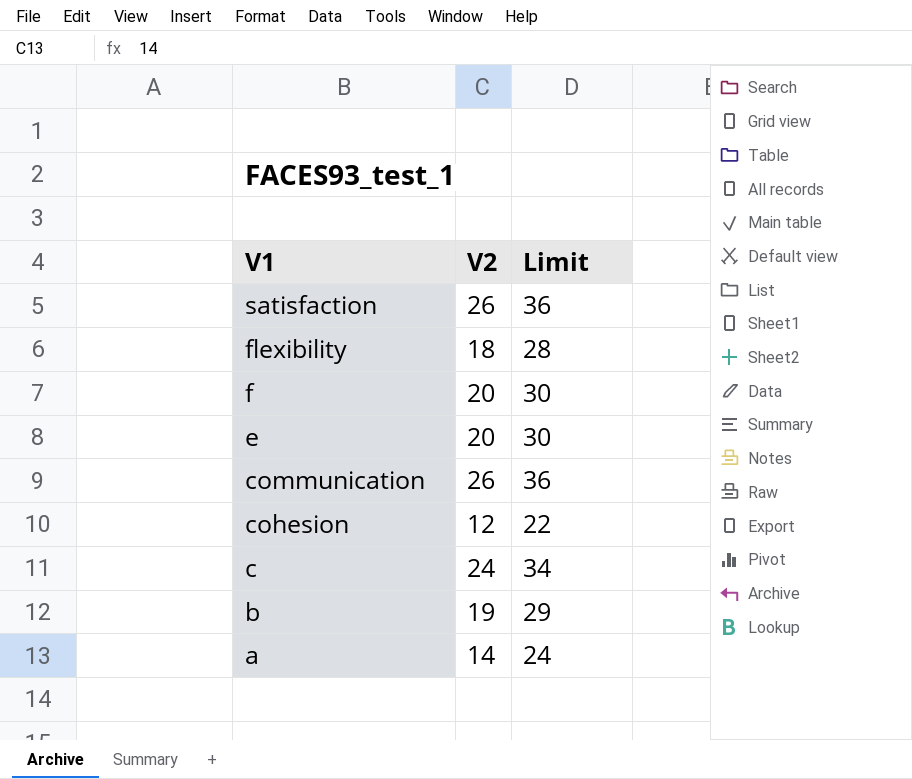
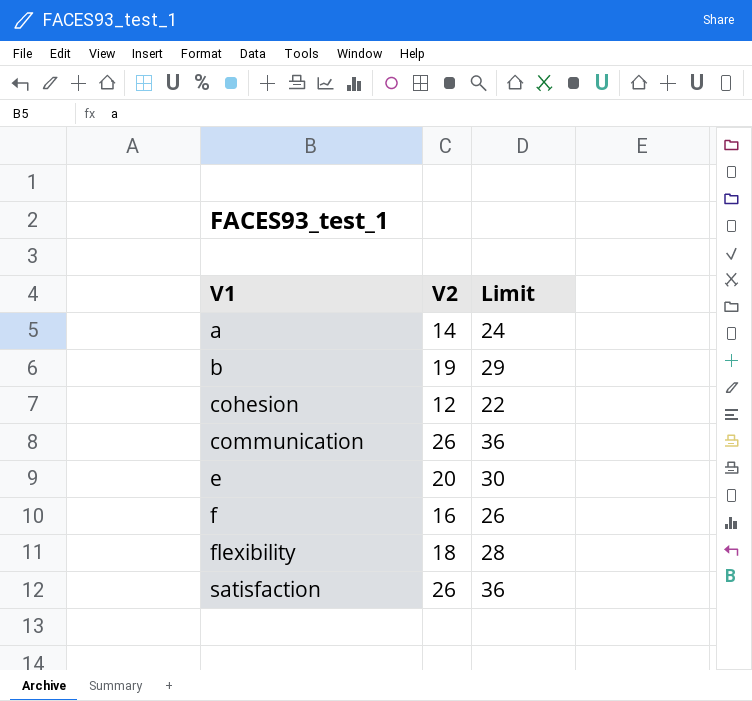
row order: V1 descending -> V1 ascending
row c: 24 | 34 -> none
f | V2: 20 -> 16
f | Limit: 30 -> 26

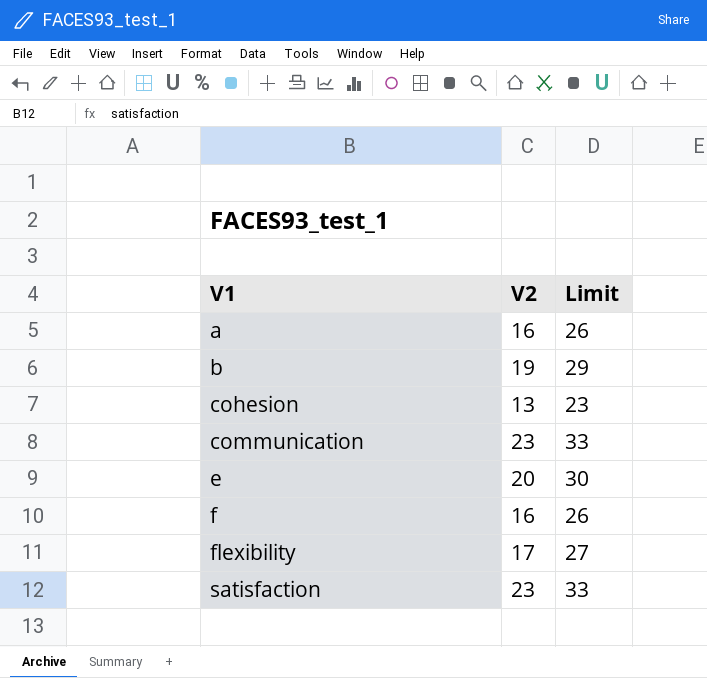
a | V2: 14 -> 16
a | Limit: 24 -> 26
cohesion | V2: 12 -> 13
cohesion | Limit: 22 -> 23
communication | V2: 26 -> 23
communication | Limit: 36 -> 33
flexibility | V2: 18 -> 17
flexibility | Limit: 28 -> 27
satisfaction | V2: 26 -> 23
satisfaction | Limit: 36 -> 33

